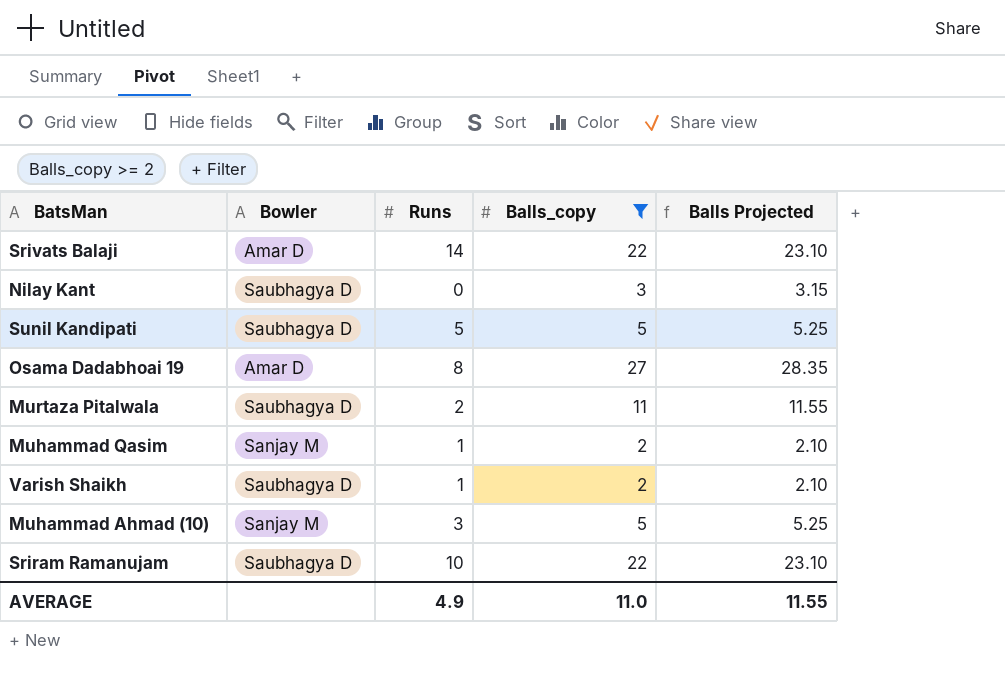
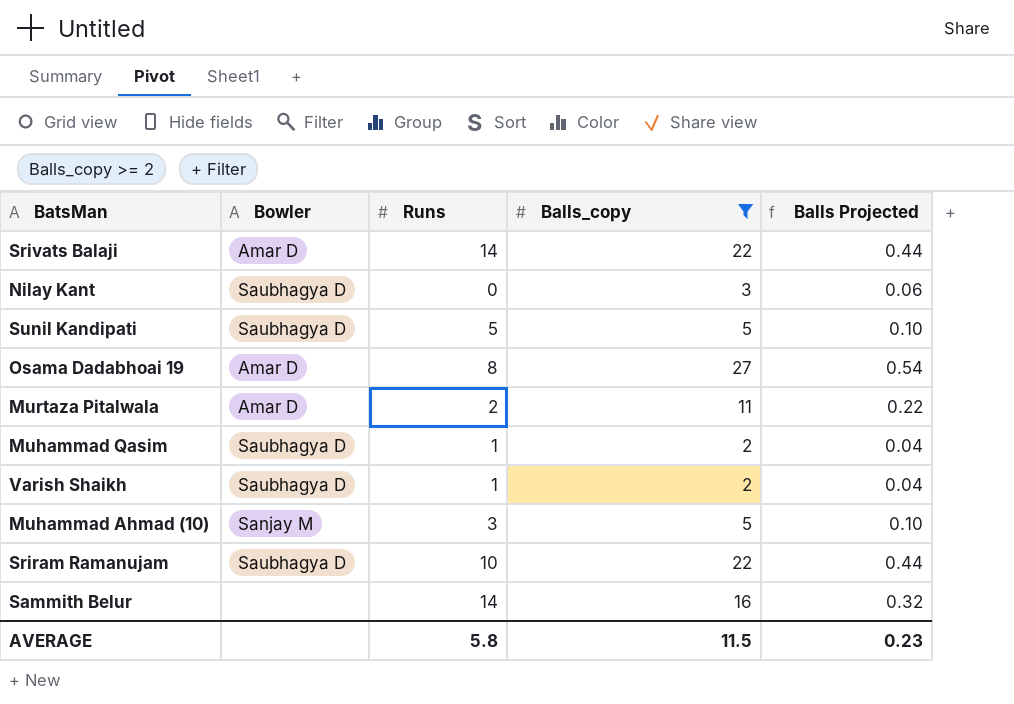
column Balls Projected | formula: [Balls_copy] * 1.05 -> [Balls_copy] * 0.02
Murtaza Pitalwala | Bowler: Saubhagya D -> Amar D
Muhammad Qasim | Bowler: Sanjay M -> Saubhagya D
row Sammith Belur: none -> none | 14 | 16 | 0.32
AVERAGE | Runs: 4.9 -> 5.8
AVERAGE | Balls_copy: 11.0 -> 11.5
AVERAGE | Balls Projected: 11.55 -> 0.23

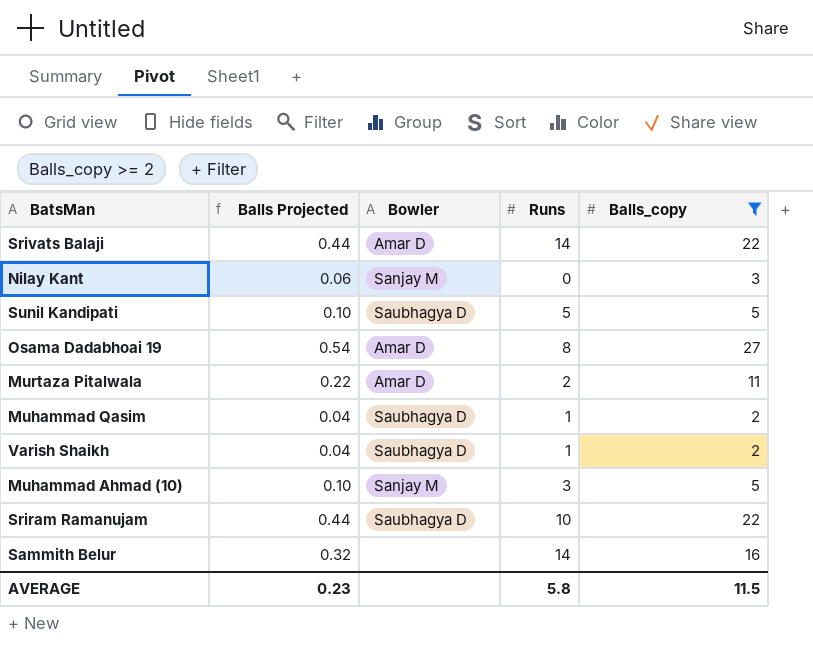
column Balls Projected | position: 5 -> 2
Nilay Kant | Bowler: Saubhagya D -> Sanjay M

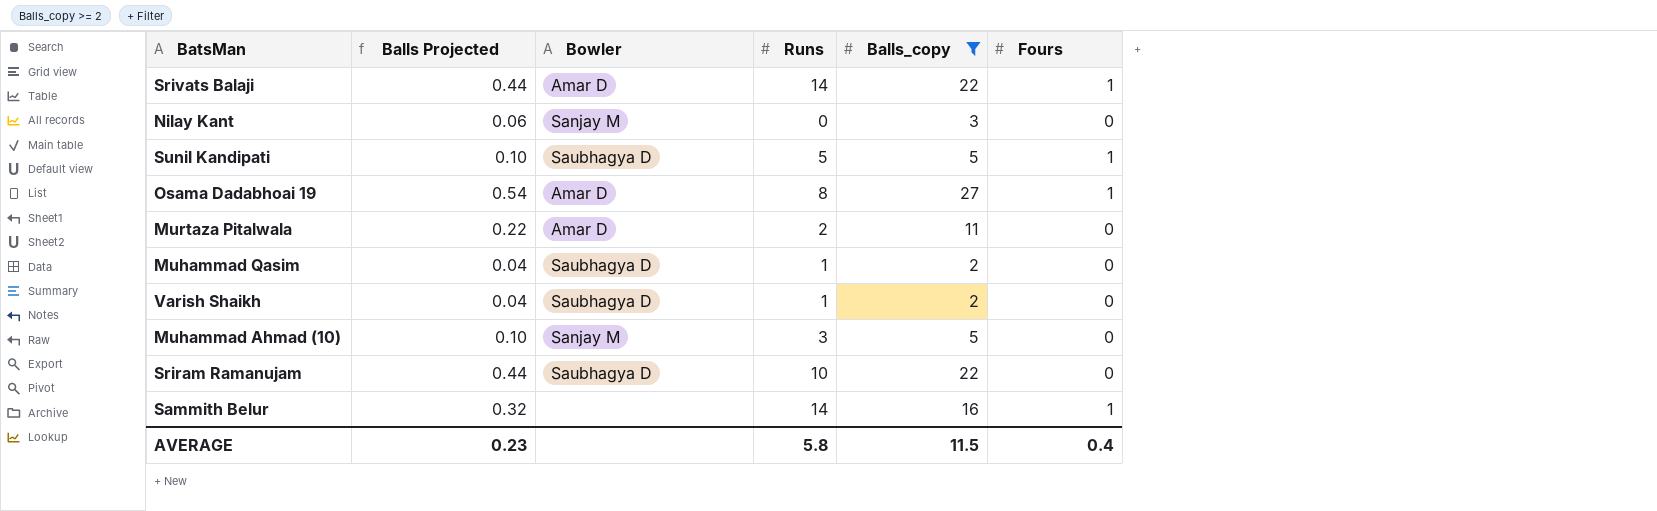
column Fours | position: none -> 6

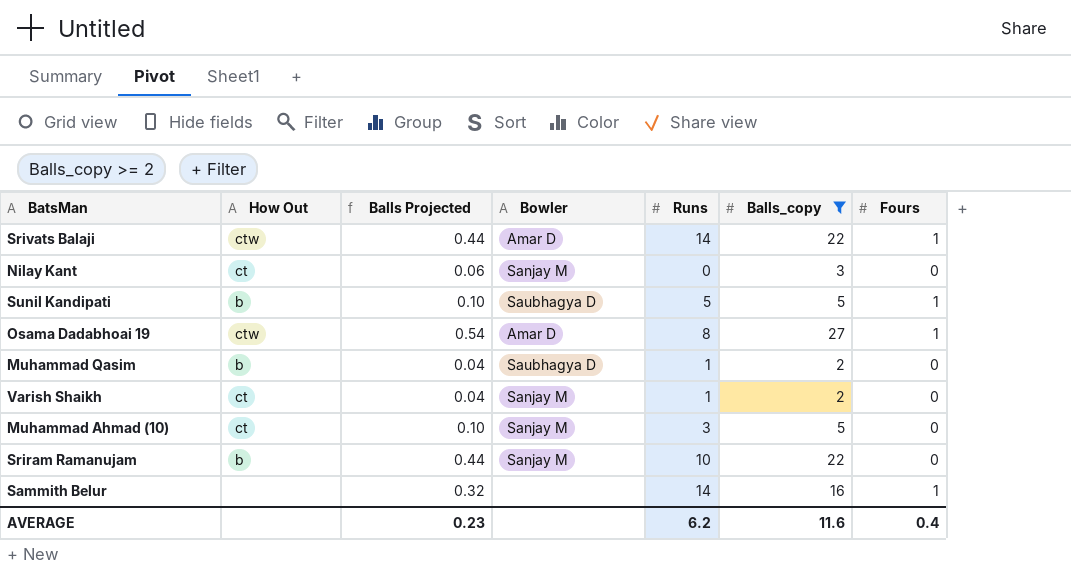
column How Out | position: none -> 2
row Murtaza Pitalwala: 0.22 | Amar D | 2 | 11 | 0 -> none
Varish Shaikh | Bowler: Saubhagya D -> Sanjay M
Sriram Ramanujam | Bowler: Saubhagya D -> Sanjay M
AVERAGE | Runs: 5.8 -> 6.2
AVERAGE | Balls_copy: 11.5 -> 11.6

